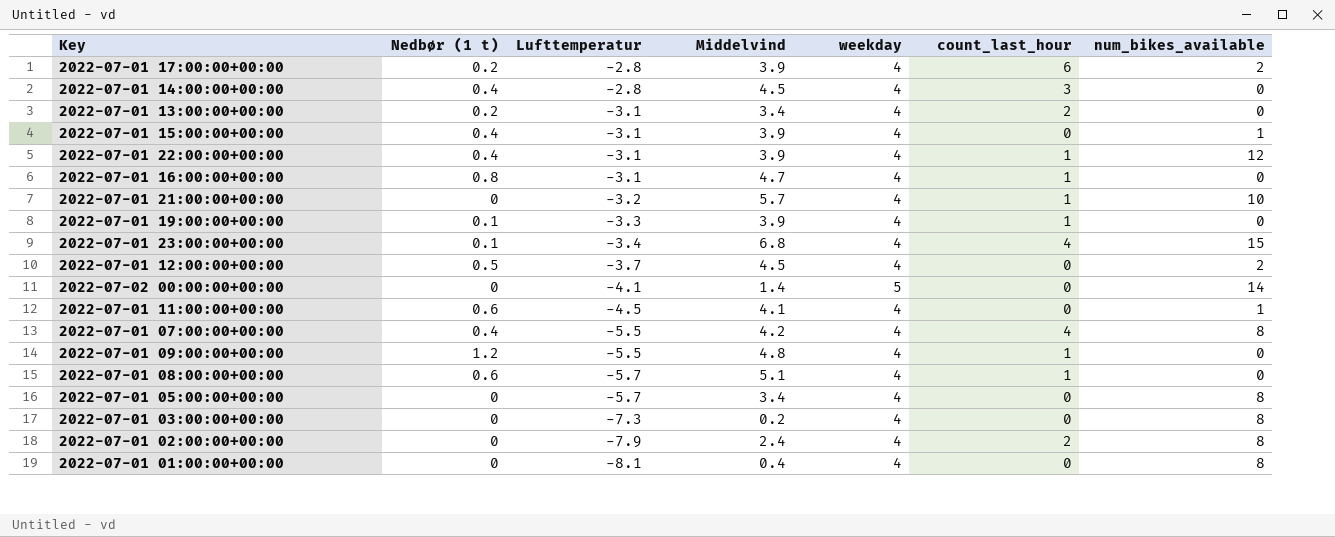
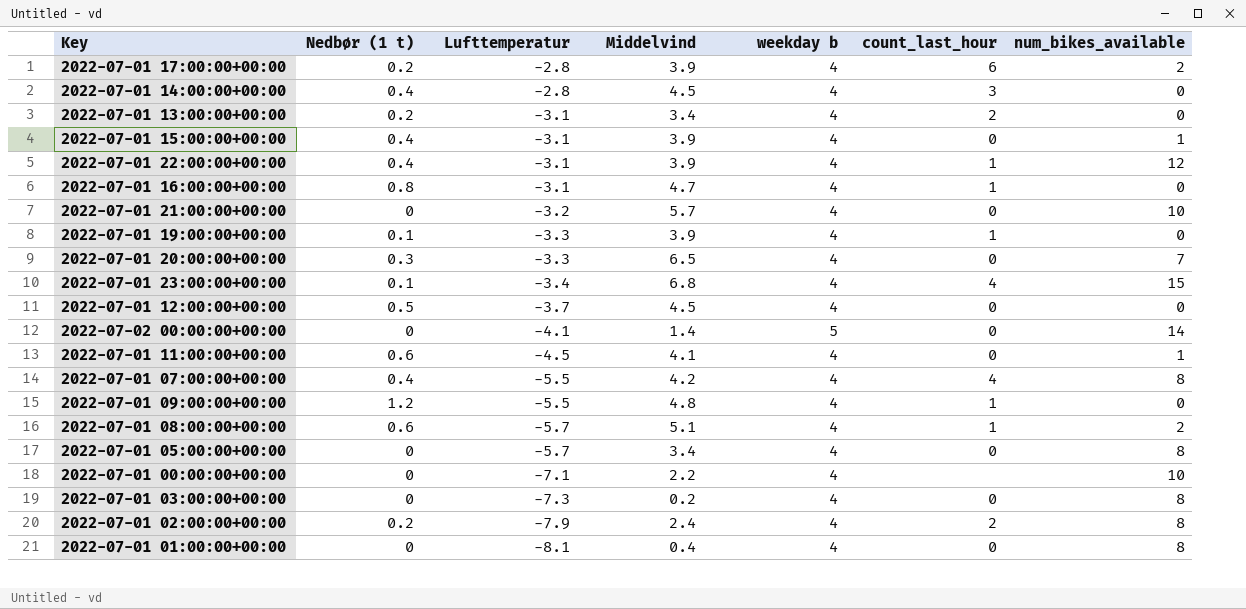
column name: weekday -> weekday b
2022-07-01 21:00:00+00:00 | count_last_hour: 1 -> 0
row 2022-07-01 20:00:00+00:00: none -> 0.3 | -3.3 | 6.5 | 4 | 0 | 7
2022-07-01 12:00:00+00:00 | num_bikes_available: 2 -> 0
2022-07-01 08:00:00+00:00 | num_bikes_available: 0 -> 2
row 2022-07-01 00:00:00+00:00: none -> 0 | -7.1 | 2.2 | 4 | none | 10
2022-07-01 02:00:00+00:00 | Nedbør (1 t): 0 -> 0.2

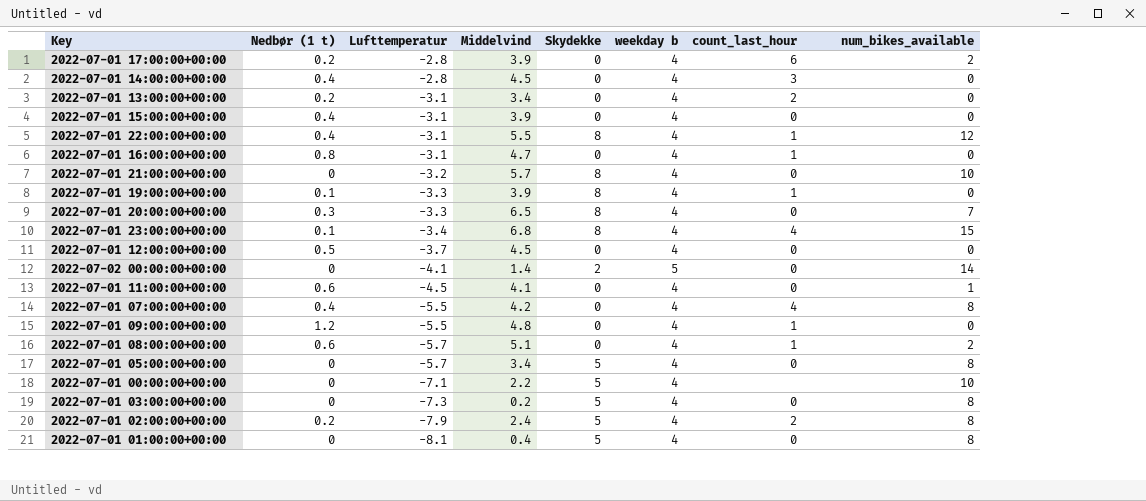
column Skydekke | position: none -> 5
2022-07-01 15:00:00+00:00 | num_bikes_available: 1 -> 0
2022-07-01 22:00:00+00:00 | Middelvind: 3.9 -> 5.5

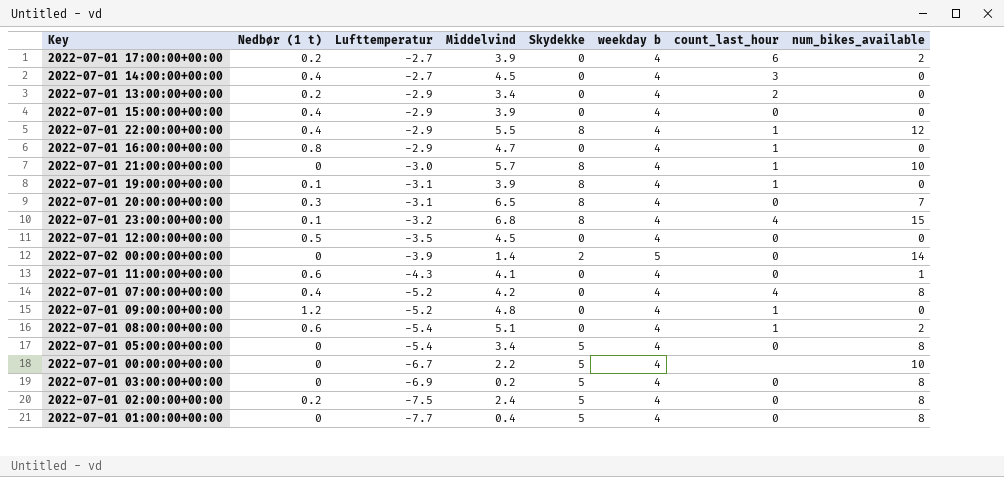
2022-07-01 17:00:00+00:00 | Lufttemperatur: -2.8 -> -2.7
2022-07-01 14:00:00+00:00 | Lufttemperatur: -2.8 -> -2.7
2022-07-01 13:00:00+00:00 | Lufttemperatur: -3.1 -> -2.9
2022-07-01 15:00:00+00:00 | Lufttemperatur: -3.1 -> -2.9
2022-07-01 22:00:00+00:00 | Lufttemperatur: -3.1 -> -2.9
2022-07-01 16:00:00+00:00 | Lufttemperatur: -3.1 -> -2.9
2022-07-01 21:00:00+00:00 | Lufttemperatur: -3.2 -> -3.0
2022-07-01 21:00:00+00:00 | count_last_hour: 0 -> 1
2022-07-01 19:00:00+00:00 | Lufttemperatur: -3.3 -> -3.1
2022-07-01 20:00:00+00:00 | Lufttemperatur: -3.3 -> -3.1
2022-07-01 23:00:00+00:00 | Lufttemperatur: -3.4 -> -3.2
2022-07-01 12:00:00+00:00 | Lufttemperatur: -3.7 -> -3.5
2022-07-02 00:00:00+00:00 | Lufttemperatur: -4.1 -> -3.9
2022-07-01 11:00:00+00:00 | Lufttemperatur: -4.5 -> -4.3
2022-07-01 07:00:00+00:00 | Lufttemperatur: -5.5 -> -5.2
2022-07-01 09:00:00+00:00 | Lufttemperatur: -5.5 -> -5.2
2022-07-01 08:00:00+00:00 | Lufttemperatur: -5.7 -> -5.4
2022-07-01 05:00:00+00:00 | Lufttemperatur: -5.7 -> -5.4
2022-07-01 00:00:00+00:00 | Lufttemperatur: -7.1 -> -6.7
2022-07-01 03:00:00+00:00 | Lufttemperatur: -7.3 -> -6.9
2022-07-01 02:00:00+00:00 | Lufttemperatur: -7.9 -> -7.5
2022-07-01 02:00:00+00:00 | count_last_hour: 2 -> 0
2022-07-01 01:00:00+00:00 | Lufttemperatur: -8.1 -> -7.7

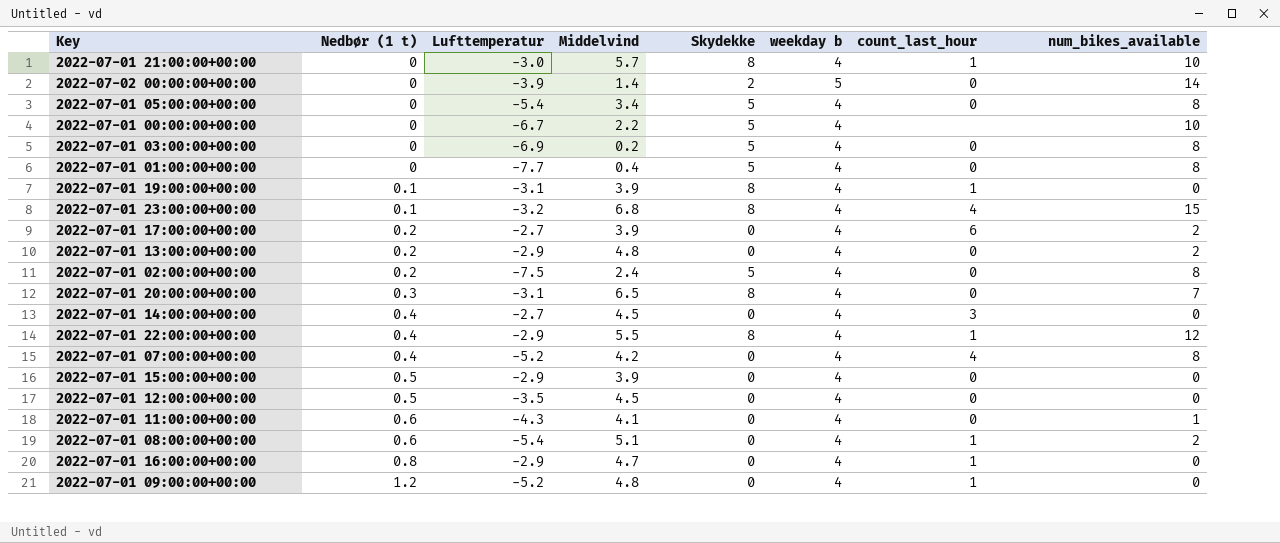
row order: Lufttemperatur descending -> Nedbør (1 t) ascending
2022-07-01 13:00:00+00:00 | Middelvind: 3.4 -> 4.8
2022-07-01 13:00:00+00:00 | count_last_hour: 2 -> 0
2022-07-01 13:00:00+00:00 | num_bikes_available: 0 -> 2
2022-07-01 15:00:00+00:00 | Nedbør (1 t): 0.4 -> 0.5

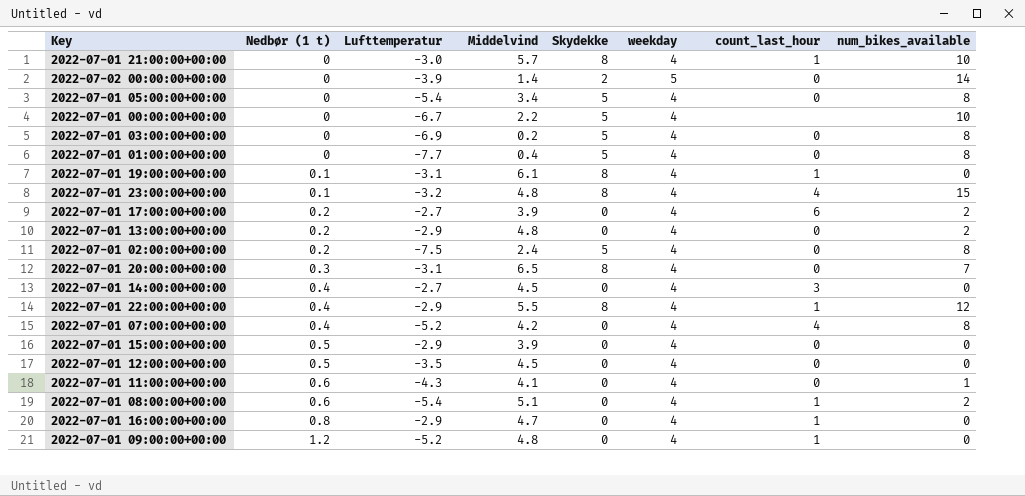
column name: weekday b -> weekday
2022-07-01 19:00:00+00:00 | Middelvind: 3.9 -> 6.1
2022-07-01 23:00:00+00:00 | Middelvind: 6.8 -> 4.8

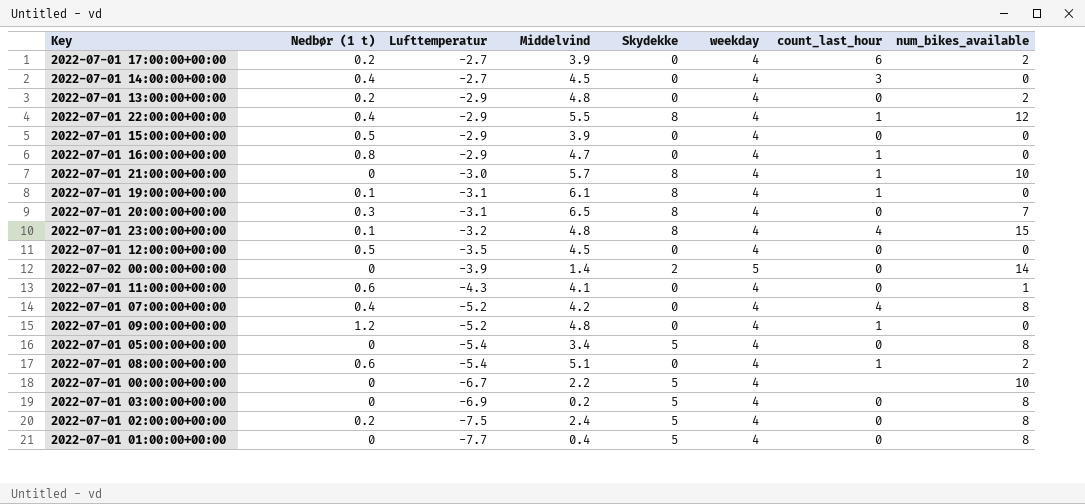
row order: Nedbør (1 t) ascending -> Lufttemperatur descending

